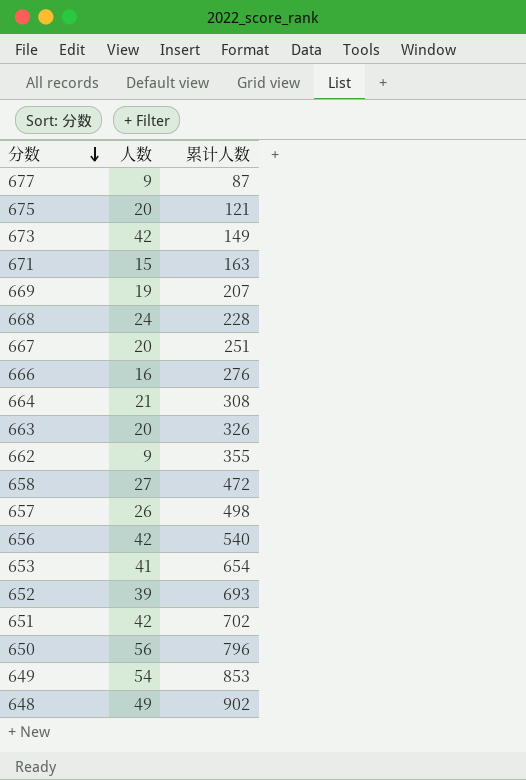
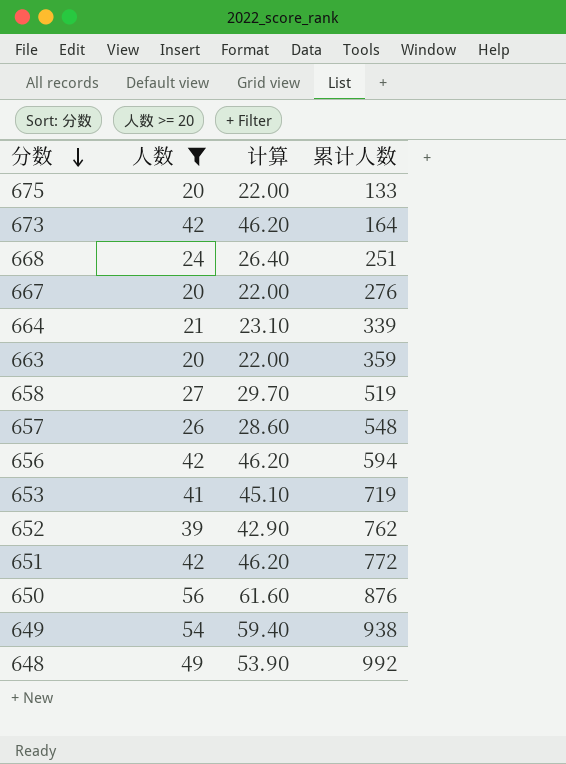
filter: none -> 人数 >= 20
column 计算 | formula: none -> [人数] * 1.1
675 | 累计人数: 121 -> 133
673 | 累计人数: 149 -> 164
668 | 累计人数: 228 -> 251
667 | 累计人数: 251 -> 276
664 | 累计人数: 308 -> 339
663 | 累计人数: 326 -> 359
658 | 累计人数: 472 -> 519
657 | 累计人数: 498 -> 548
656 | 累计人数: 540 -> 594
653 | 累计人数: 654 -> 719
652 | 累计人数: 693 -> 762
651 | 累计人数: 702 -> 772
650 | 累计人数: 796 -> 876
649 | 累计人数: 853 -> 938
648 | 累计人数: 902 -> 992

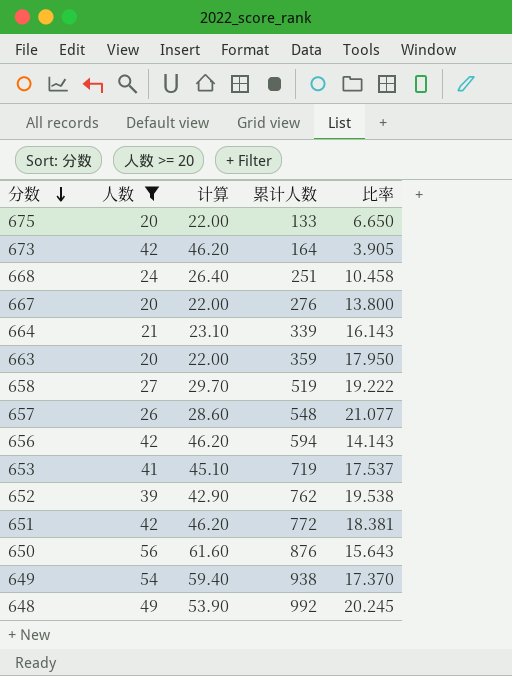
column 比率 | formula: none -> [累计人数] / [人数]

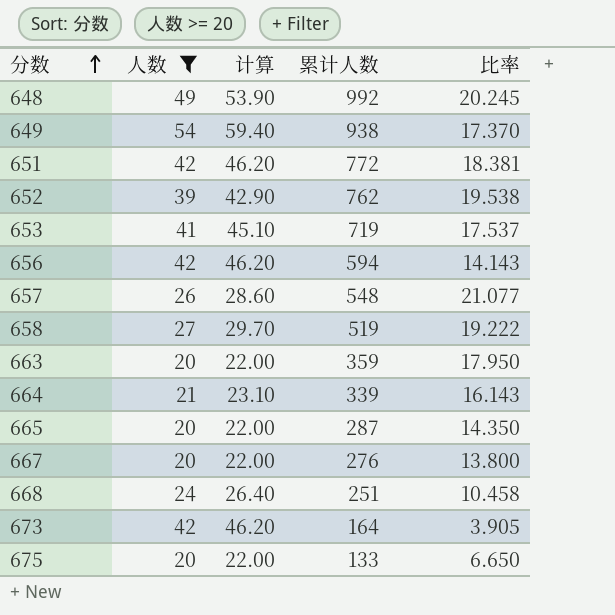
row order: 分数 descending -> 分数 ascending
row 650: 56 | 61.60 | 876 | 15.643 -> none
row 665: none -> 20 | 22.00 | 287 | 14.350

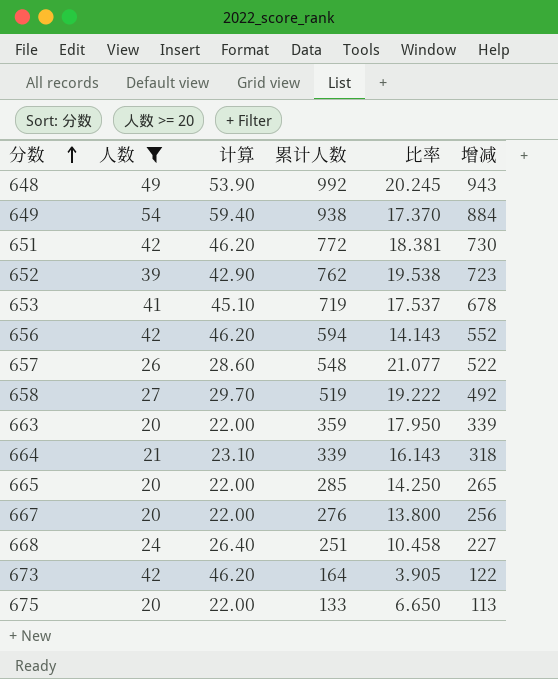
column 增减 | formula: none -> [累计人数] - [人数]
665 | 累计人数: 287 -> 285
665 | 比率: 14.350 -> 14.250

